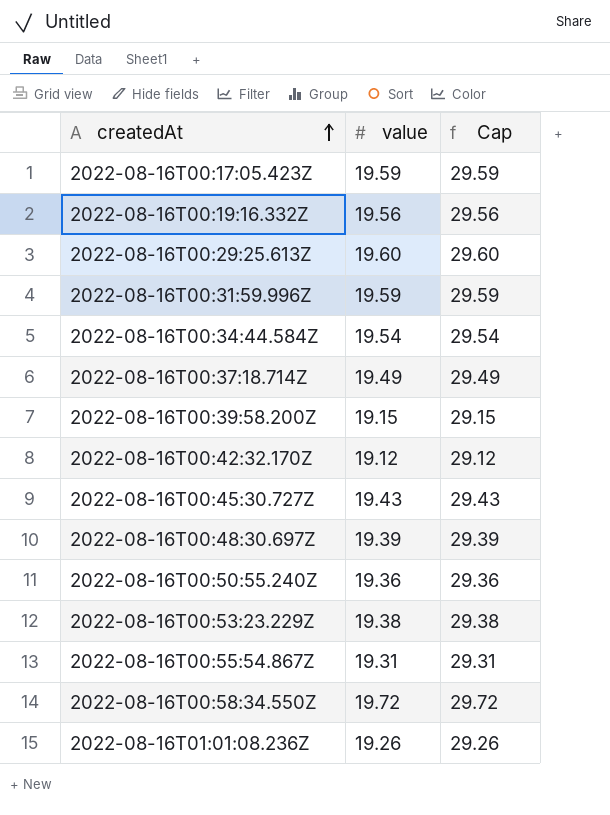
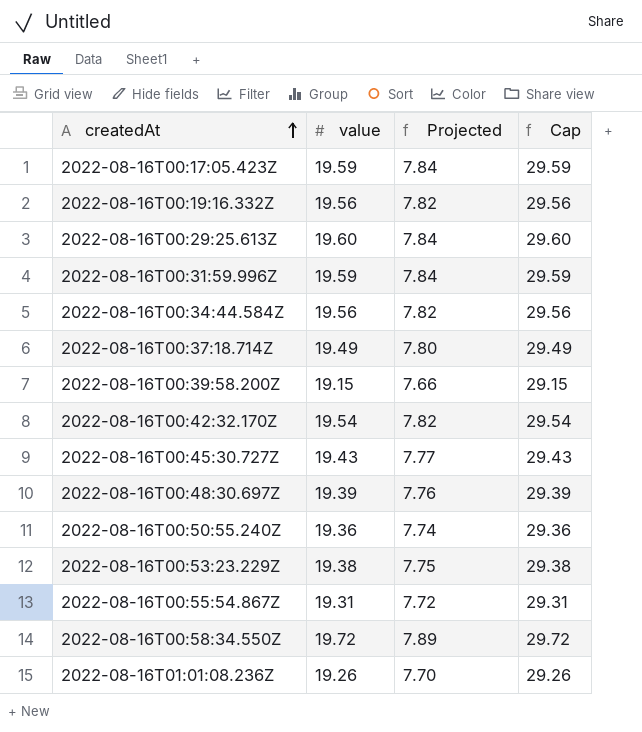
column Projected | formula: none -> [value] * 0.4
2022-08-16T00:34:44.584Z | value: 19.54 -> 19.56
2022-08-16T00:34:44.584Z | Cap: 29.54 -> 29.56
2022-08-16T00:42:32.170Z | value: 19.12 -> 19.54
2022-08-16T00:42:32.170Z | Cap: 29.12 -> 29.54

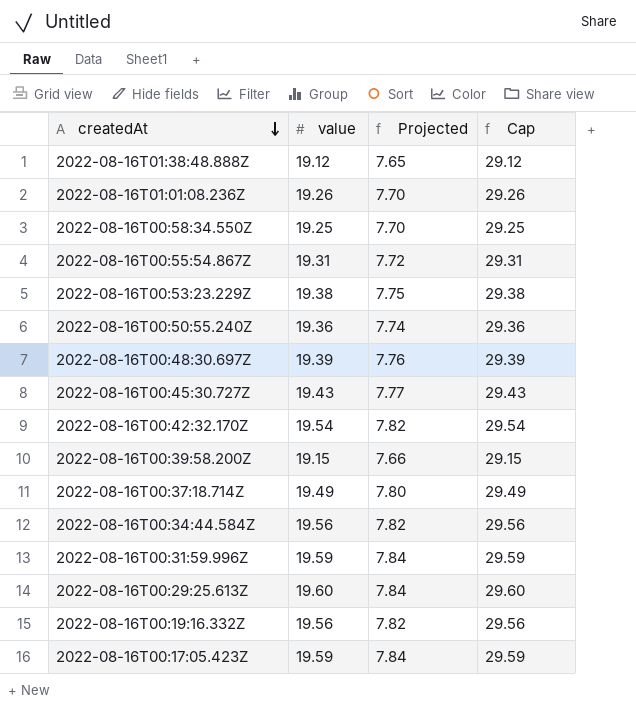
row order: createdAt ascending -> createdAt descending
row 2022-08-16T01:38:48.888Z: none -> 19.12 | 7.65 | 29.12
2022-08-16T00:58:34.550Z | value: 19.72 -> 19.25
2022-08-16T00:58:34.550Z | Projected: 7.89 -> 7.70
2022-08-16T00:58:34.550Z | Cap: 29.72 -> 29.25

